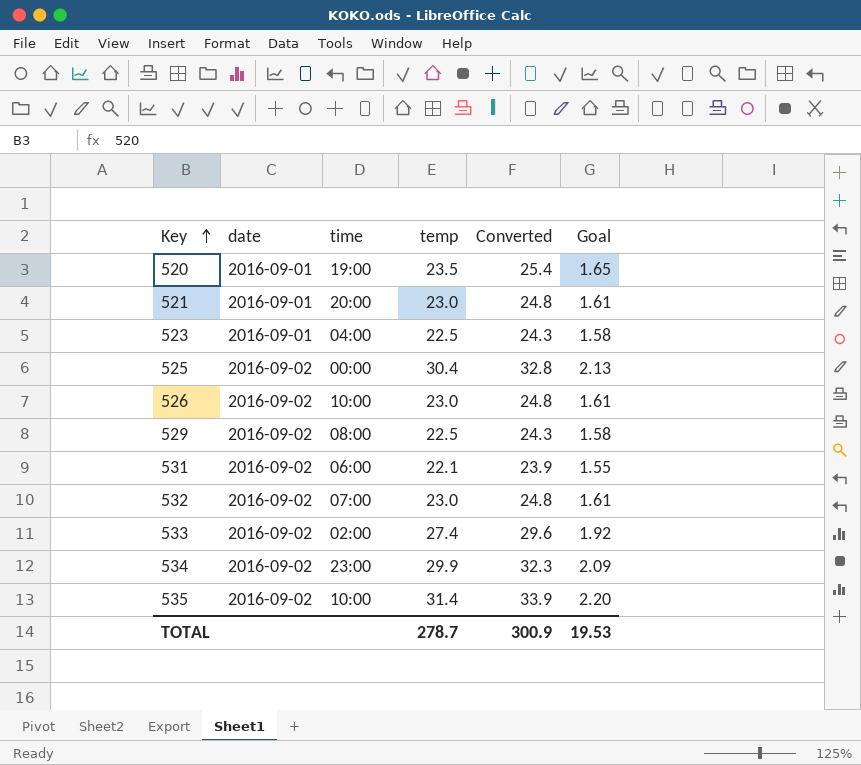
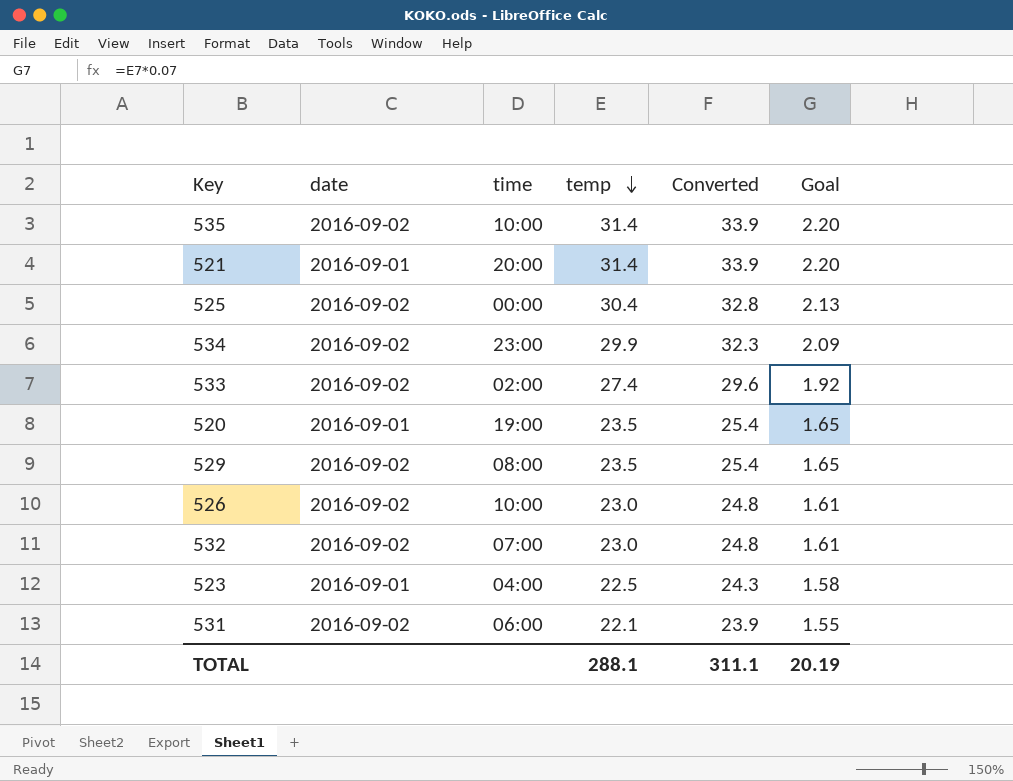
row order: Key ascending -> temp descending
521 | temp: 23.0 -> 31.4
521 | Converted: 24.8 -> 33.9
521 | Goal: 1.61 -> 2.20
529 | temp: 22.5 -> 23.5
529 | Converted: 24.3 -> 25.4
529 | Goal: 1.58 -> 1.65
TOTAL | temp: 278.7 -> 288.1
TOTAL | Converted: 300.9 -> 311.1
TOTAL | Goal: 19.53 -> 20.19

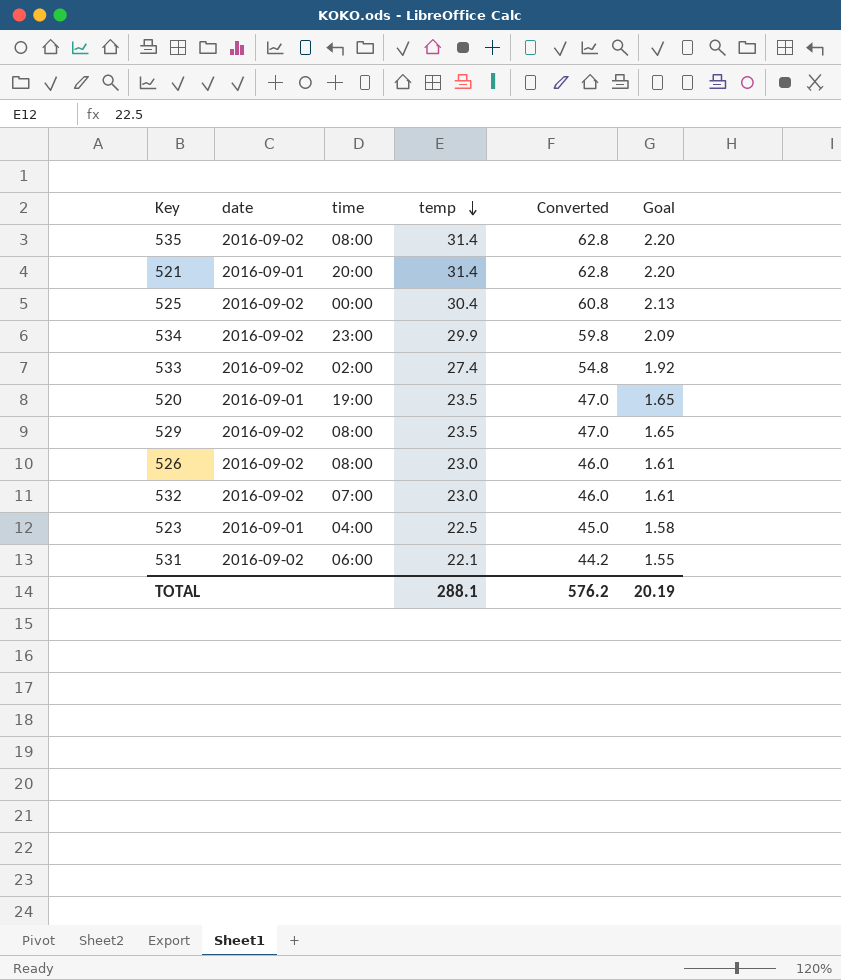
column Converted | formula: [temp] * 1.08 -> [temp] * 2
535 | time: 10:00 -> 08:00
526 | time: 10:00 -> 08:00
TOTAL | Converted: 311.1 -> 576.2

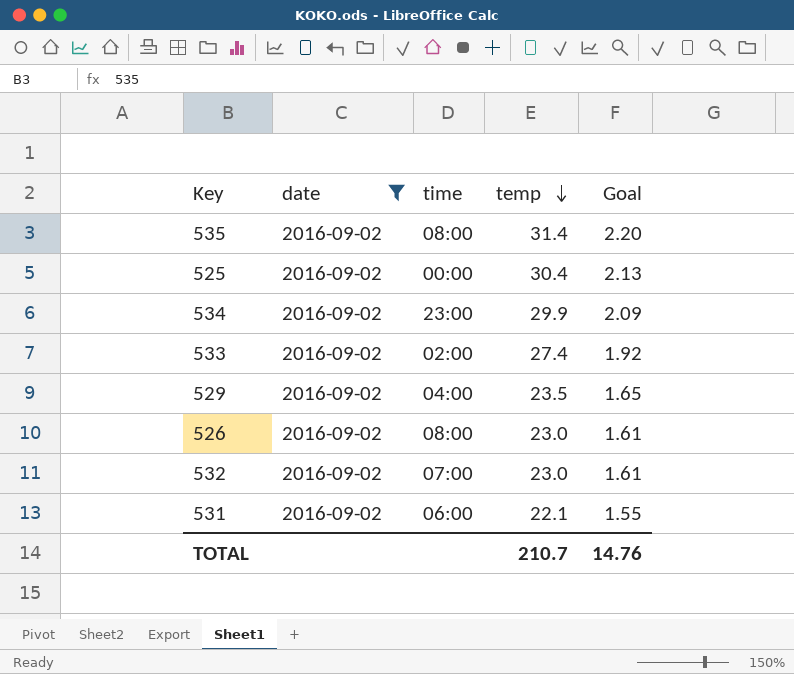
filter: none -> date = 2016-09-02
column Converted | formula: [temp] * 2 -> none
529 | time: 08:00 -> 04:00
TOTAL | temp: 288.1 -> 210.7
TOTAL | Goal: 20.19 -> 14.76

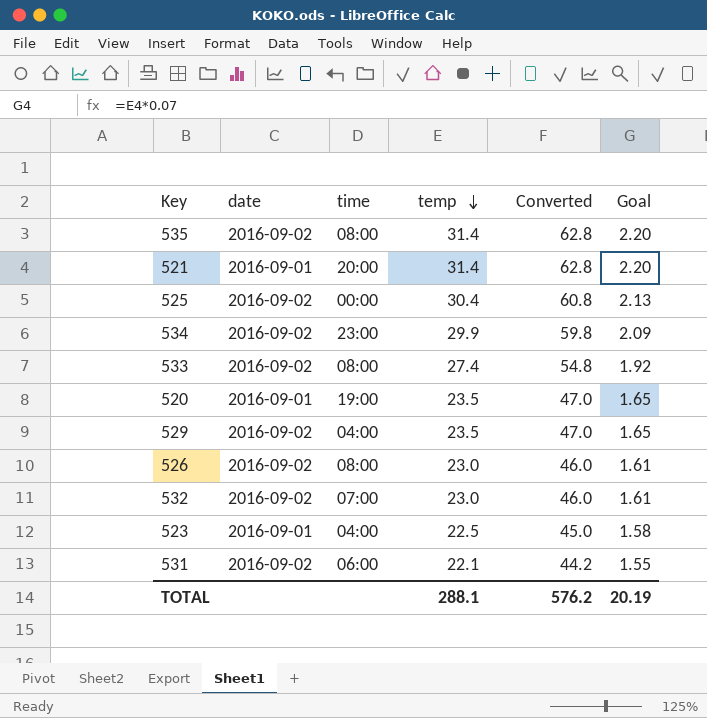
filter: date = 2016-09-02 -> none
column Converted | formula: none -> [temp] * 2
533 | time: 02:00 -> 08:00
TOTAL | temp: 210.7 -> 288.1
TOTAL | Goal: 14.76 -> 20.19

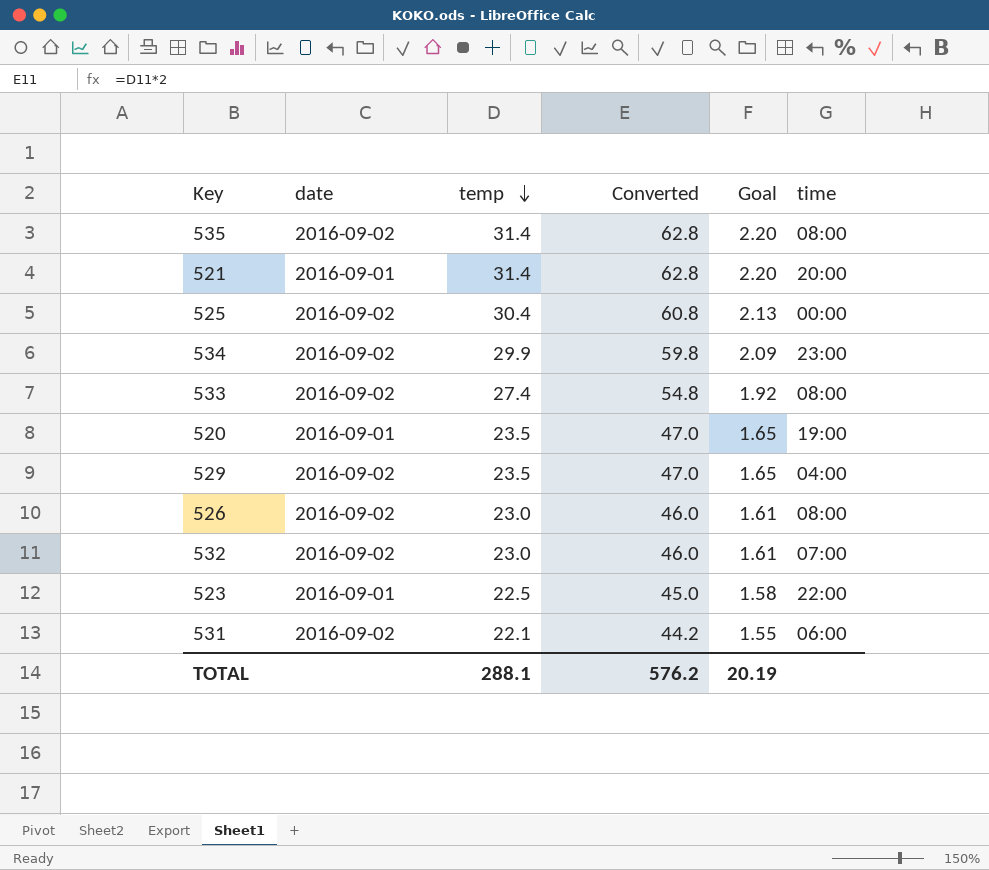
column time | position: 3 -> 6
523 | time: 04:00 -> 22:00

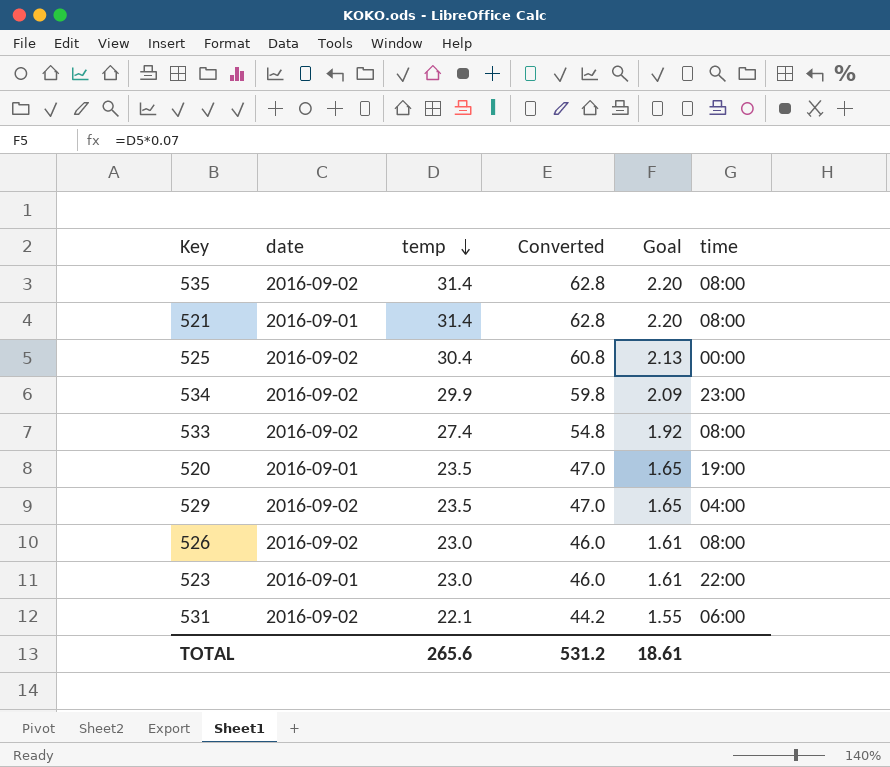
row 532: 2016-09-02 | 23.0 | 46.0 | 1.61 | 07:00 -> none
521 | time: 20:00 -> 08:00
523 | temp: 22.5 -> 23.0
523 | Converted: 45.0 -> 46.0
523 | Goal: 1.58 -> 1.61
TOTAL | temp: 288.1 -> 265.6
TOTAL | Converted: 576.2 -> 531.2
TOTAL | Goal: 20.19 -> 18.61

